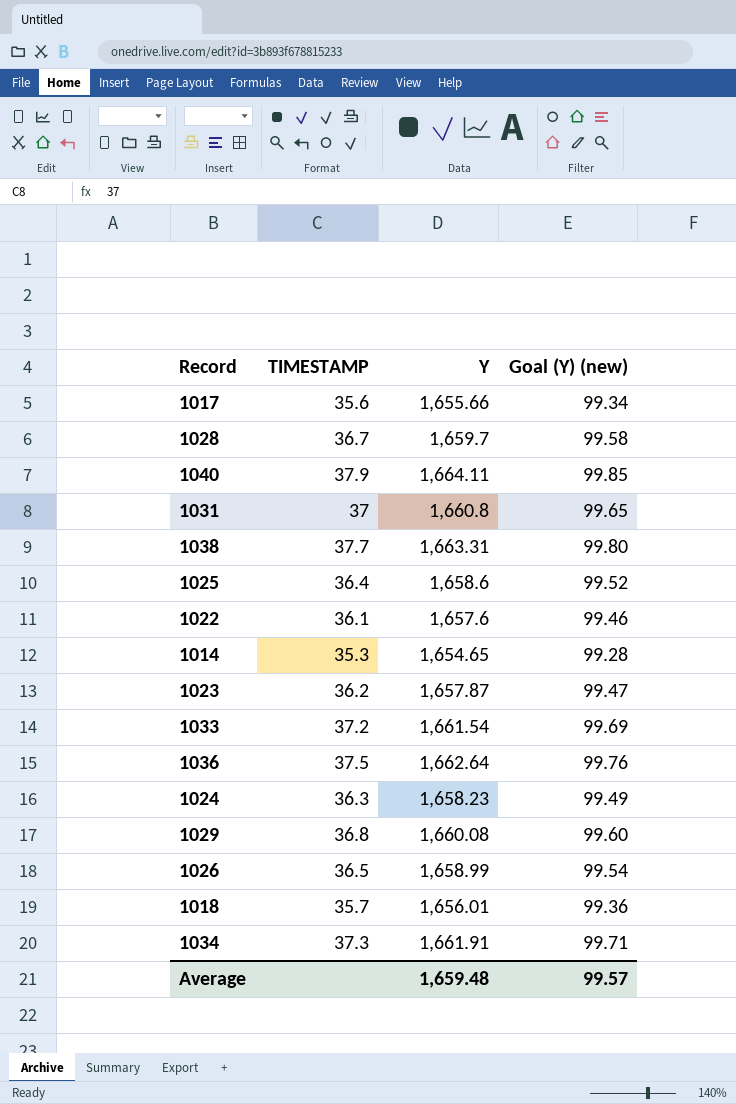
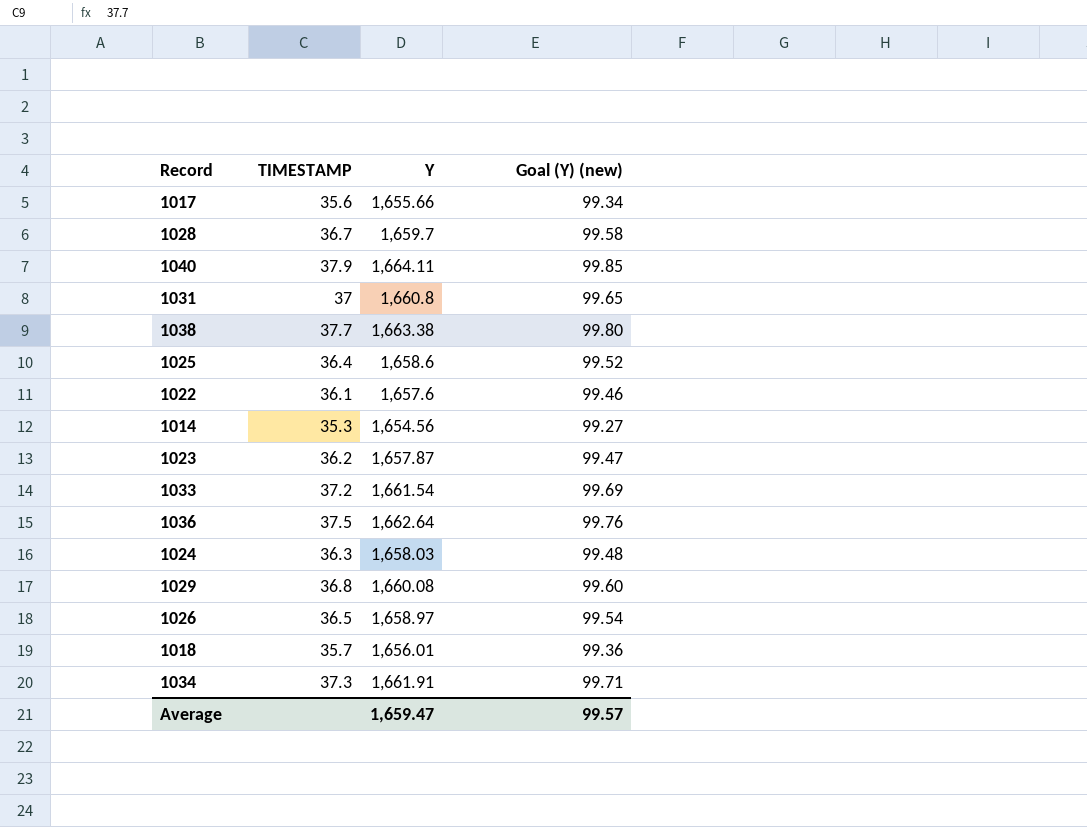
1038 | Y: 1,663.31 -> 1,663.38
1014 | Y: 1,654.65 -> 1,654.56
1014 | Goal (Y) (new): 99.28 -> 99.27
1024 | Y: 1,658.23 -> 1,658.03
1024 | Goal (Y) (new): 99.49 -> 99.48
1026 | Y: 1,658.99 -> 1,658.97
Average | Y: 1,659.48 -> 1,659.47

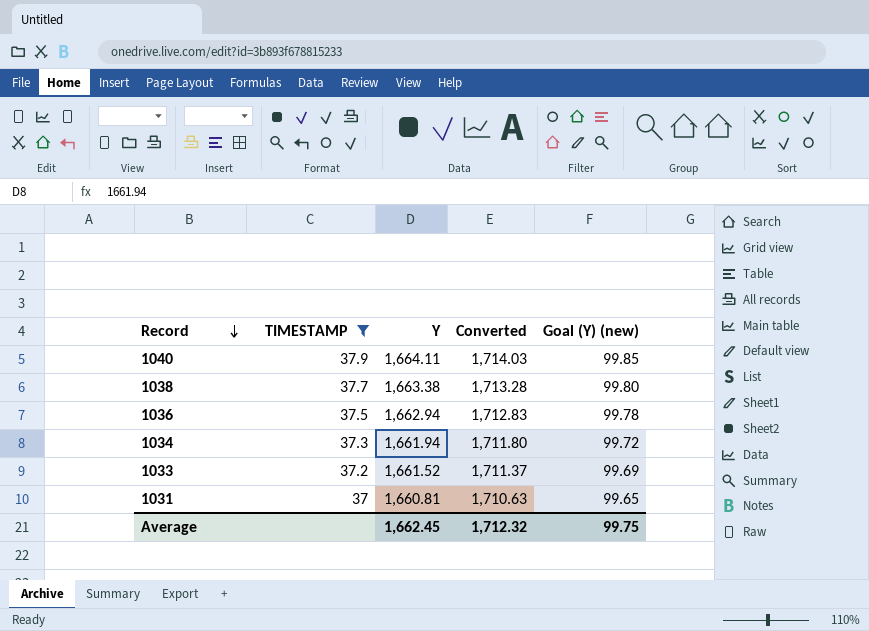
filter: none -> TIMESTAMP >= 37
row order: none -> Record descending
column Converted | formula: none -> [Y] * 1.03
1036 | Y: 1,662.64 -> 1,662.94
1036 | Goal (Y) (new): 99.76 -> 99.78
1034 | Y: 1,661.91 -> 1,661.94
1034 | Goal (Y) (new): 99.71 -> 99.72
1033 | Y: 1,661.54 -> 1,661.52
1031 | Y: 1,660.8 -> 1,660.81
Average | Y: 1,659.47 -> 1,662.45
Average | Goal (Y) (new): 99.57 -> 99.75

